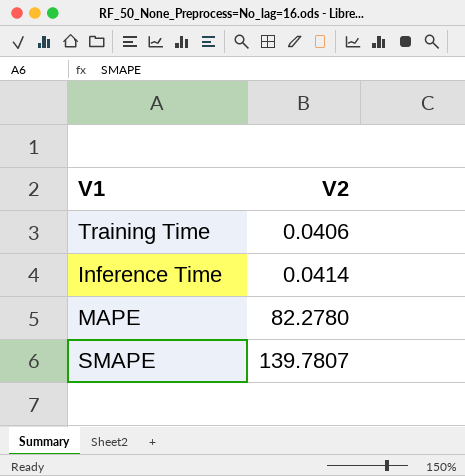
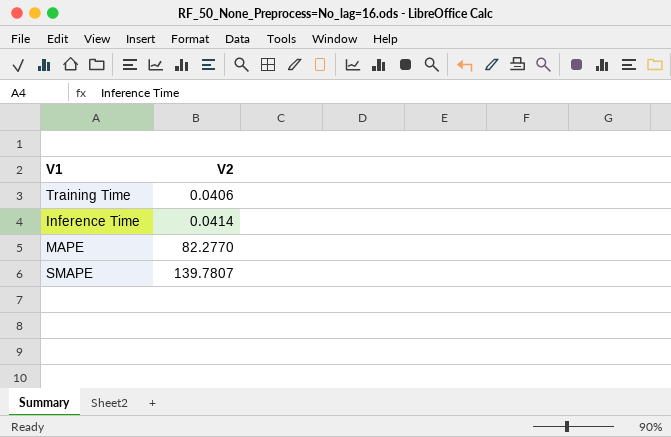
MAPE | V2: 82.2780 -> 82.2770

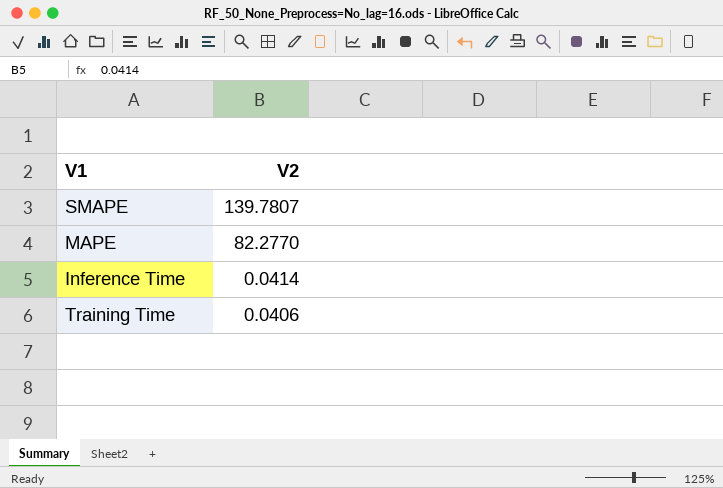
row order: V2 ascending -> V2 descending

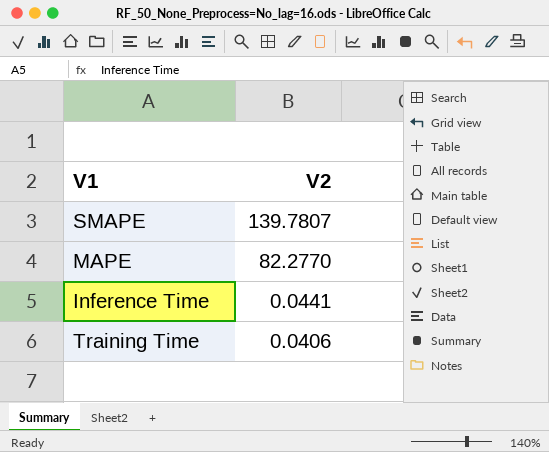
Inference Time | V2: 0.0414 -> 0.0441

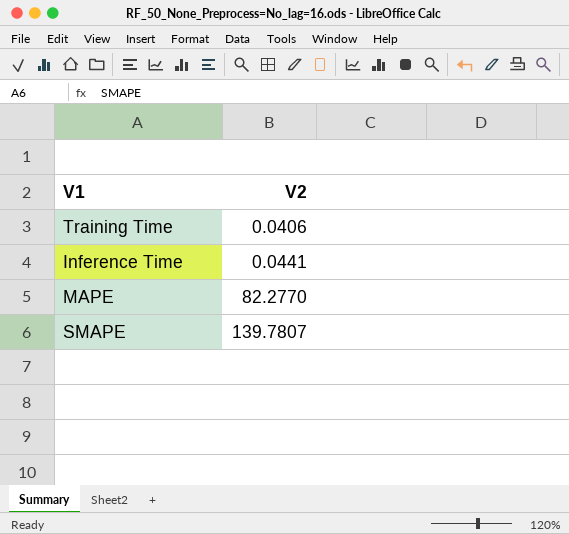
row order: V2 descending -> V2 ascending

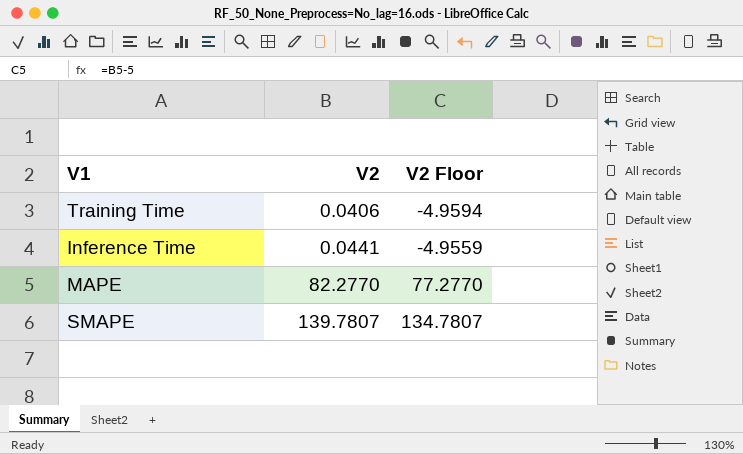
column V2 Floor | formula: none -> [V2] - 5

